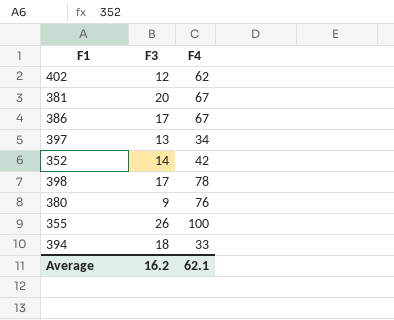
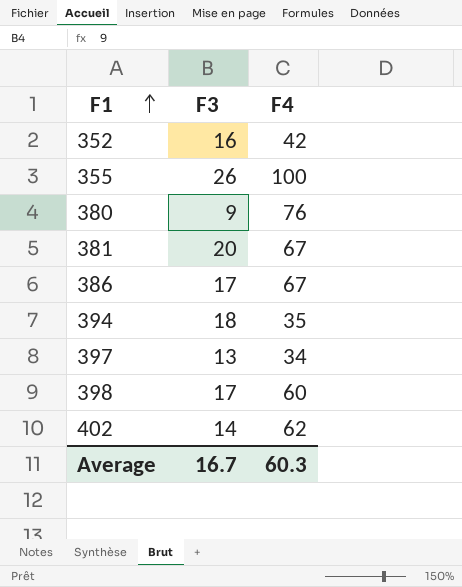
row order: none -> F1 ascending
352 | F3: 14 -> 16
394 | F4: 33 -> 35
398 | F4: 78 -> 60
402 | F3: 12 -> 14
Average | F3: 16.2 -> 16.7
Average | F4: 62.1 -> 60.3

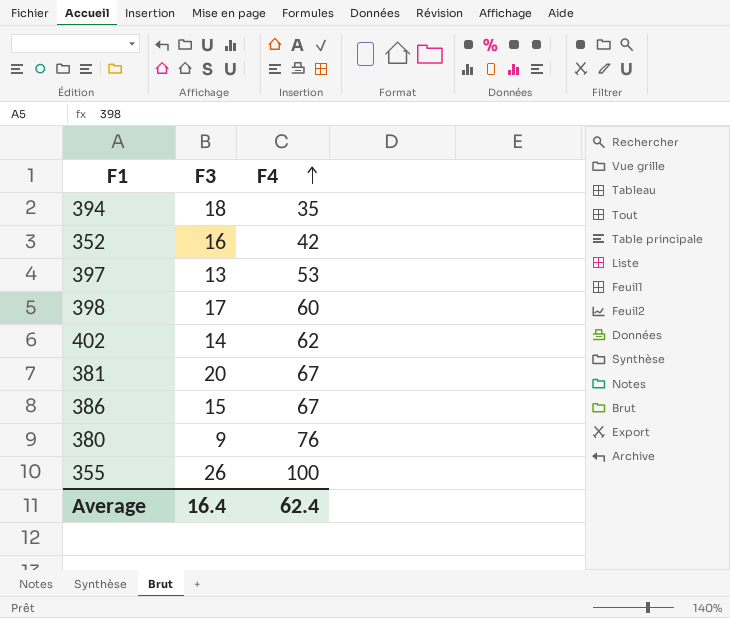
row order: F1 ascending -> F4 ascending
397 | F4: 34 -> 53
386 | F3: 17 -> 15
Average | F3: 16.7 -> 16.4
Average | F4: 60.3 -> 62.4

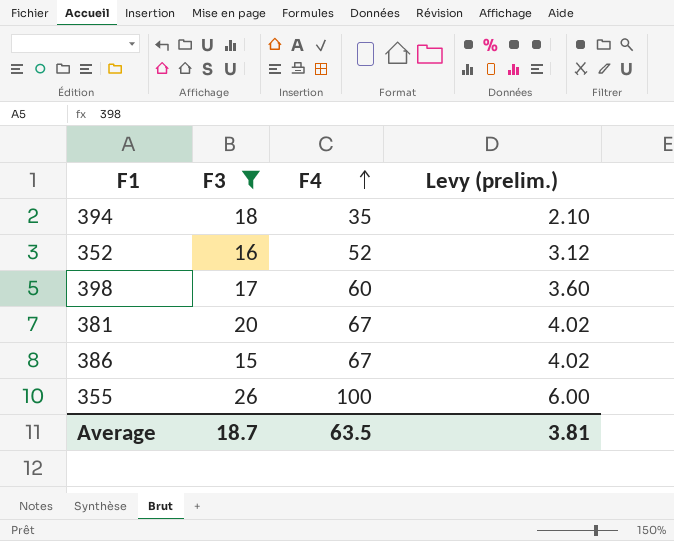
filter: none -> F3 >= 15
column Levy (prelim.) | formula: none -> [F4] * 0.06
352 | F4: 42 -> 52
Average | F3: 16.4 -> 18.7
Average | F4: 62.4 -> 63.5

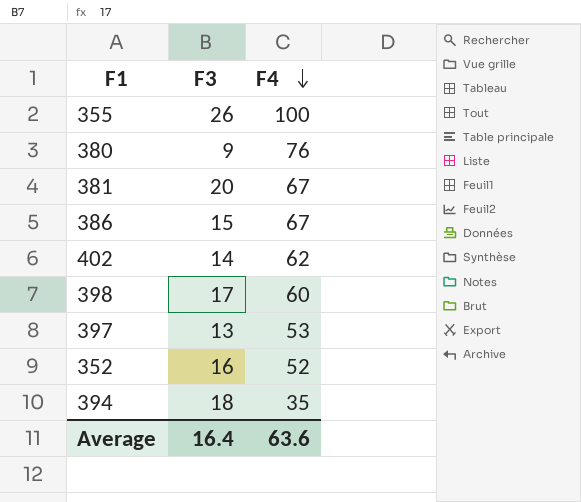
filter: F3 >= 15 -> none
row order: F4 ascending -> F4 descending
column Levy (prelim.) | formula: [F4] * 0.06 -> none
Average | F3: 18.7 -> 16.4
Average | F4: 63.5 -> 63.6

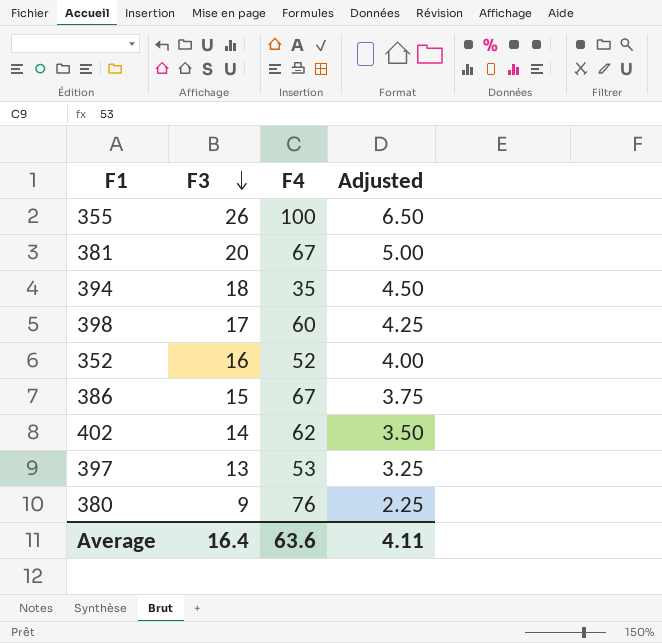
row order: F4 descending -> F3 descending
column Adjusted | formula: none -> [F3] * 0.25

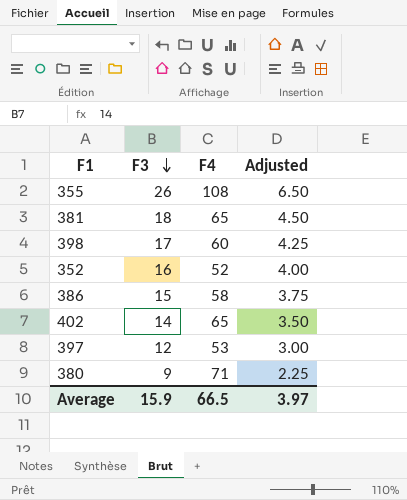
row 394: 18 | 35 | 4.50 -> none
355 | F4: 100 -> 108
381 | F3: 20 -> 18
381 | F4: 67 -> 65
381 | Adjusted: 5.00 -> 4.50
386 | F4: 67 -> 58
402 | F4: 62 -> 65
397 | F3: 13 -> 12
397 | Adjusted: 3.25 -> 3.00
380 | F4: 76 -> 71
Average | F3: 16.4 -> 15.9
Average | F4: 63.6 -> 66.5
Average | Adjusted: 4.11 -> 3.97

